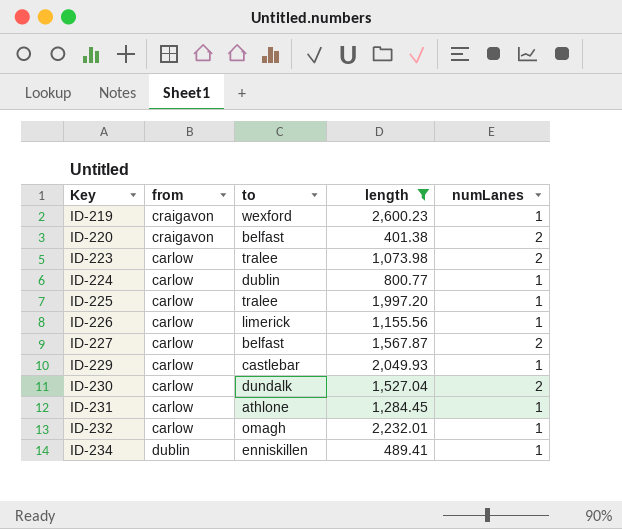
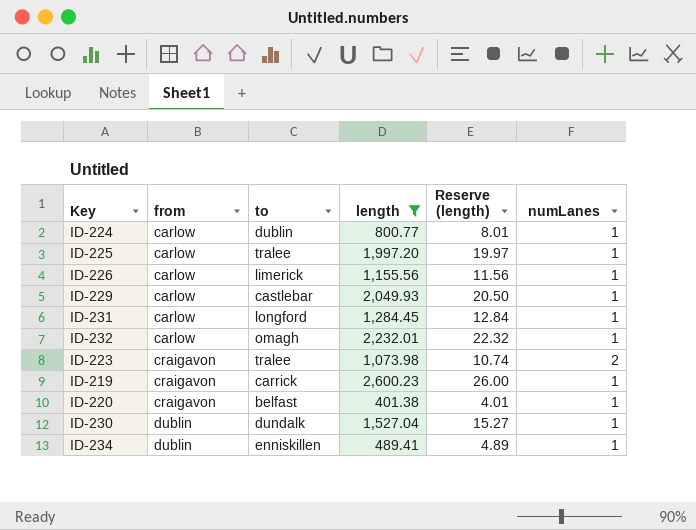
row order: Key ascending -> from ascending
column Reserve (length) | formula: none -> [length] * 0.01
row ID-227: carlow | belfast | 1,567.87 | 2 -> none
ID-231 | to: athlone -> longford
ID-223 | from: carlow -> craigavon
ID-219 | to: wexford -> carrick
ID-220 | numLanes: 2 -> 1
ID-230 | from: carlow -> dublin
ID-230 | numLanes: 2 -> 1

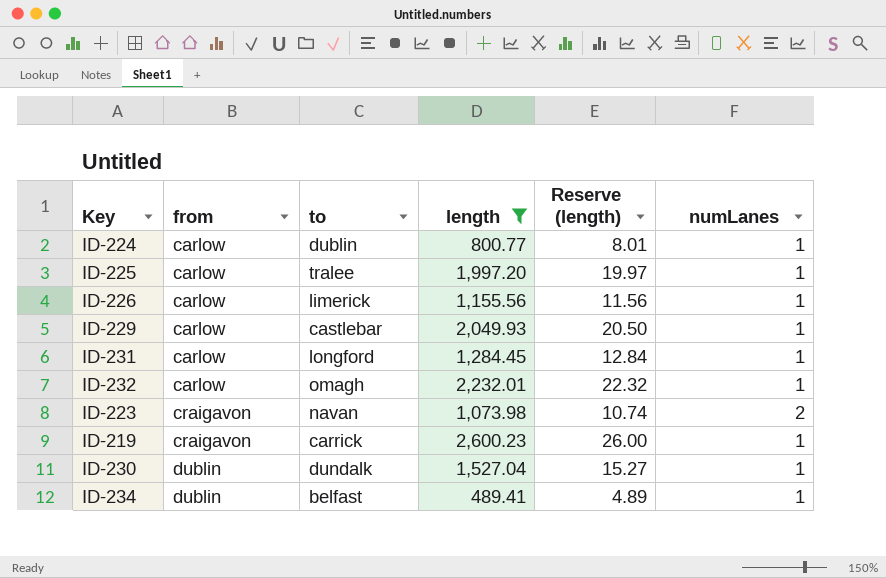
row ID-220: craigavon | belfast | 401.38 | 4.01 | 1 -> none
ID-223 | to: tralee -> navan
ID-234 | to: enniskillen -> belfast

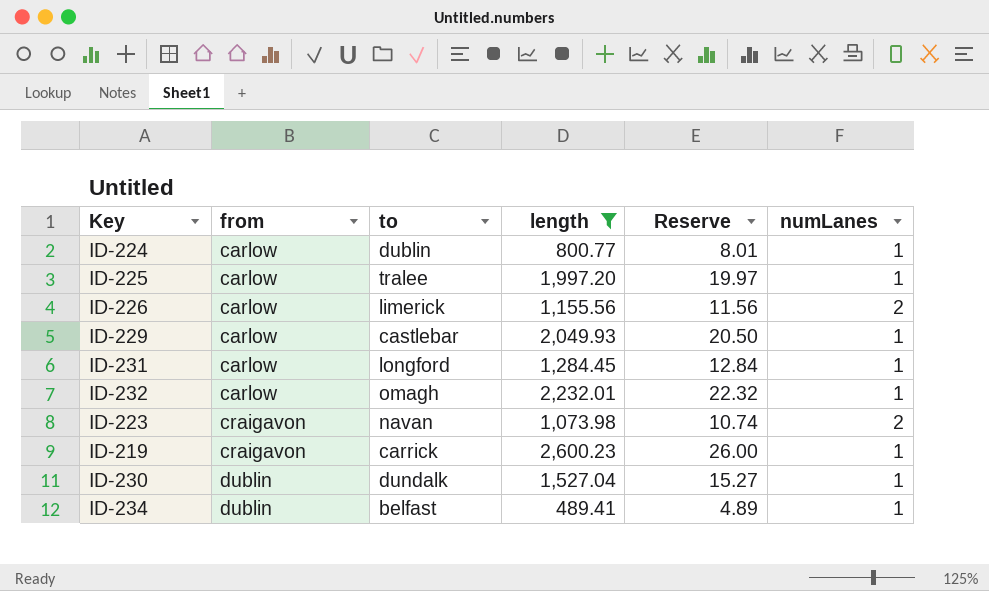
column name: Reserve (length) -> Reserve
ID-226 | numLanes: 1 -> 2

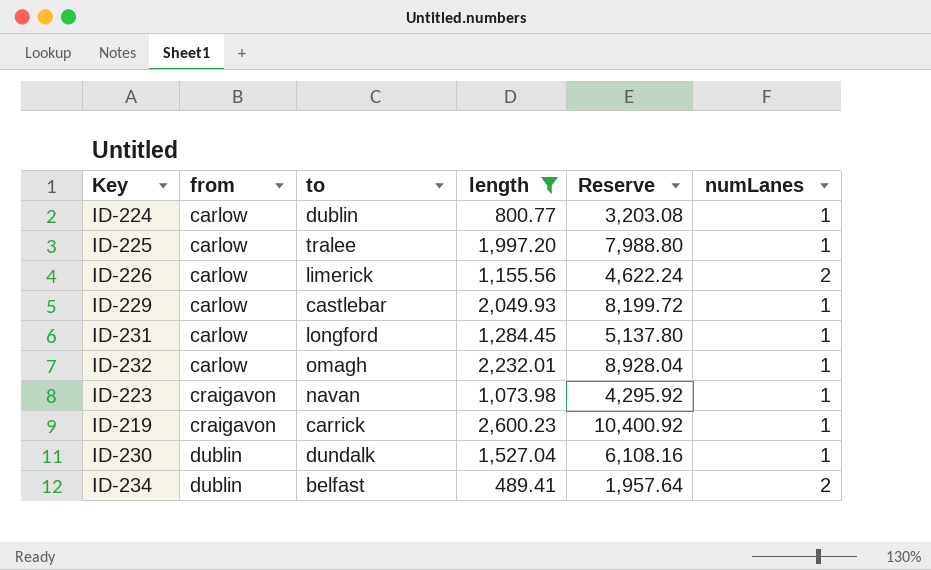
column Reserve | formula: [length] * 0.01 -> [length] * 4
ID-223 | numLanes: 2 -> 1
ID-234 | numLanes: 1 -> 2

